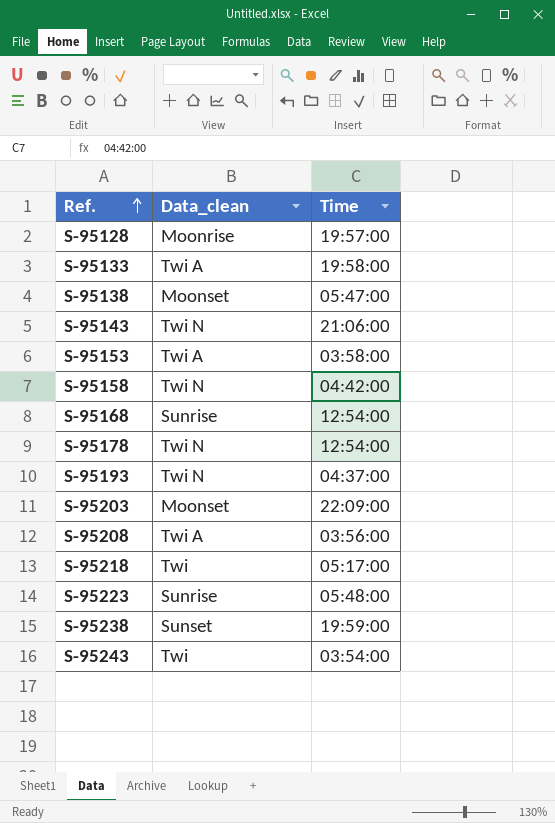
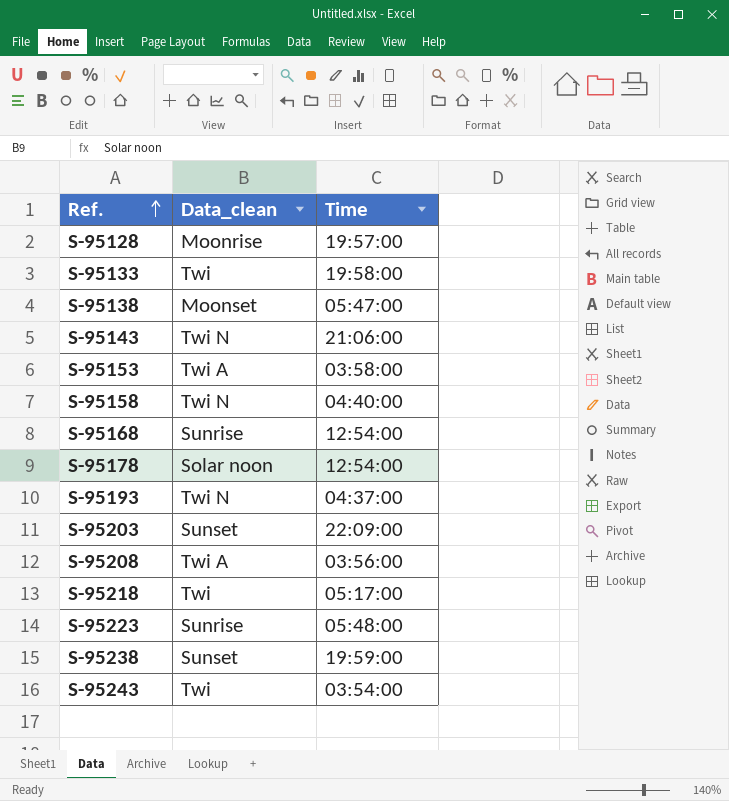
S-95133 | Data_clean: Twi A -> Twi
S-95158 | Time: 04:42:00 -> 04:40:00
S-95178 | Data_clean: Twi N -> Solar noon
S-95203 | Data_clean: Moonset -> Sunset

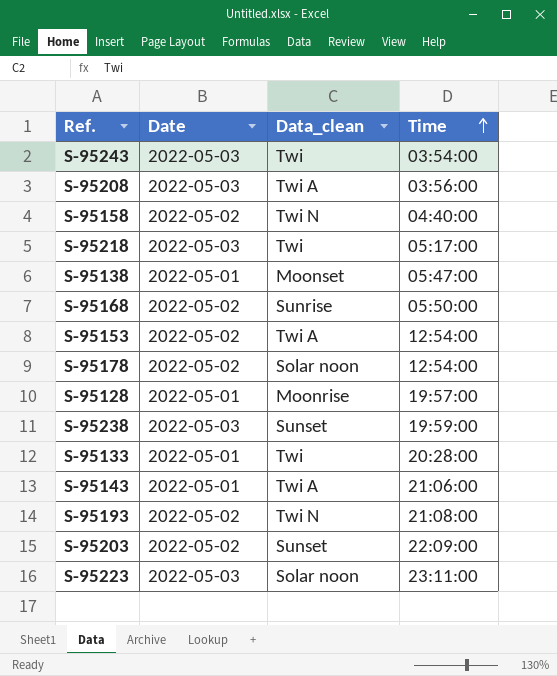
row order: Ref. ascending -> Time ascending
column Date | position: none -> 2
S-95168 | Time: 12:54:00 -> 05:50:00
S-95153 | Time: 03:58:00 -> 12:54:00
S-95133 | Time: 19:58:00 -> 20:28:00
S-95143 | Data_clean: Twi N -> Twi A
S-95193 | Time: 04:37:00 -> 21:08:00
S-95223 | Data_clean: Sunrise -> Solar noon
S-95223 | Time: 05:48:00 -> 23:11:00

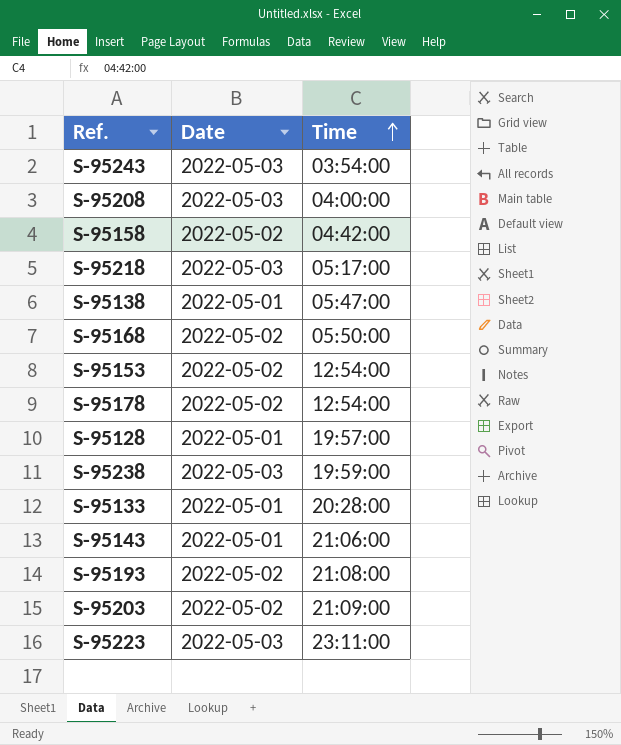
column Data_clean | position: 3 -> none
S-95208 | Time: 03:56:00 -> 04:00:00
S-95158 | Time: 04:40:00 -> 04:42:00
S-95203 | Time: 22:09:00 -> 21:09:00

